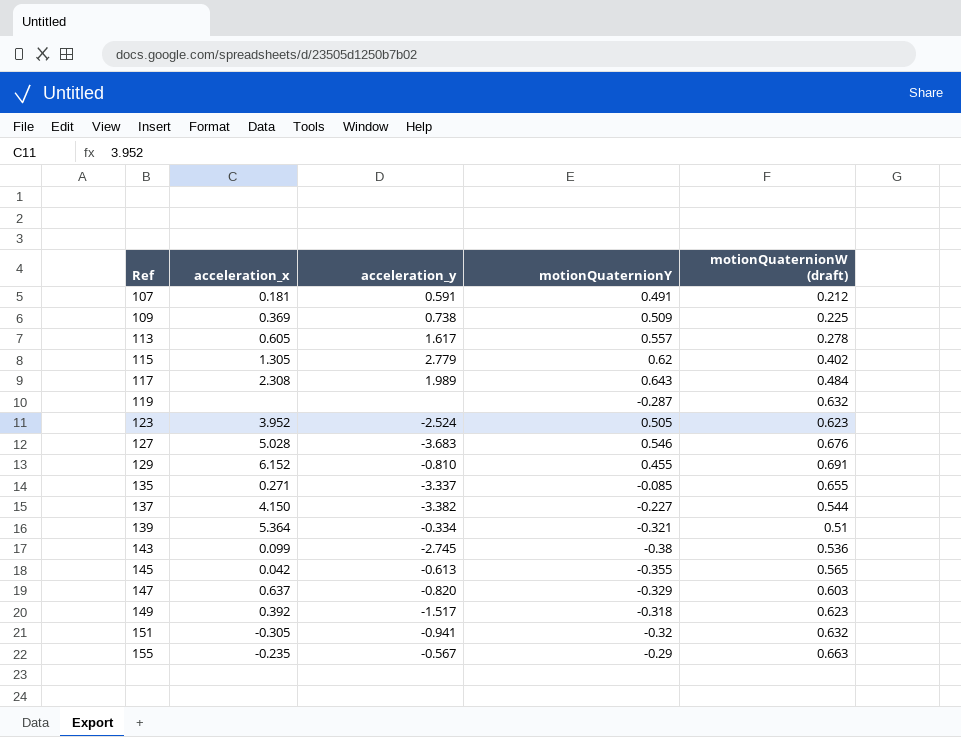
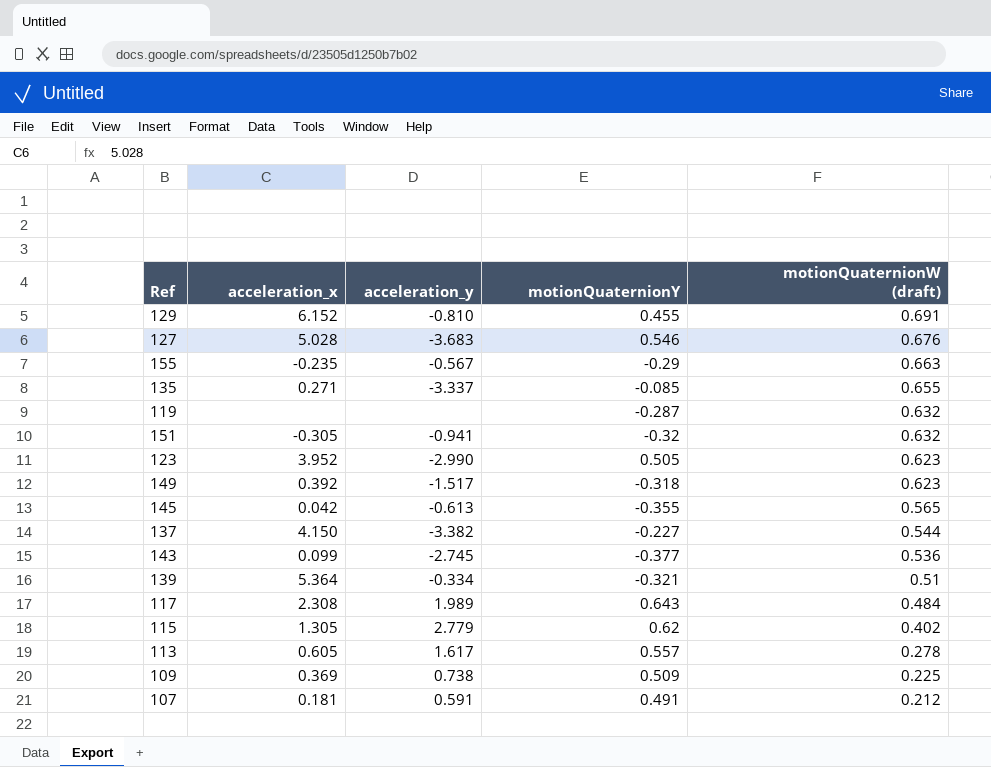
row order: Ref ascending -> motionQuaternionW (draft) descending
row 147: 0.637 | -0.820 | -0.329 | 0.603 -> none
123 | acceleration_y: -2.524 -> -2.990
143 | motionQuaternionY: -0.38 -> -0.377

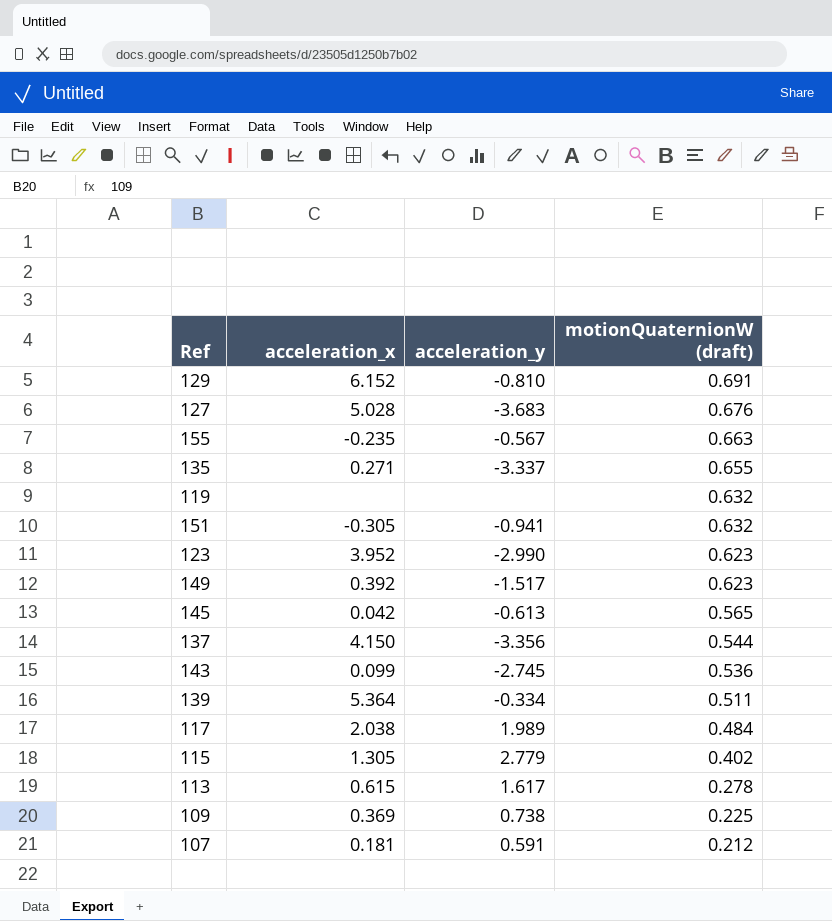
column motionQuaternionY | position: 4 -> none
137 | acceleration_y: -3.382 -> -3.356
139 | motionQuaternionW (draft): 0.51 -> 0.511
117 | acceleration_x: 2.308 -> 2.038
113 | acceleration_x: 0.605 -> 0.615

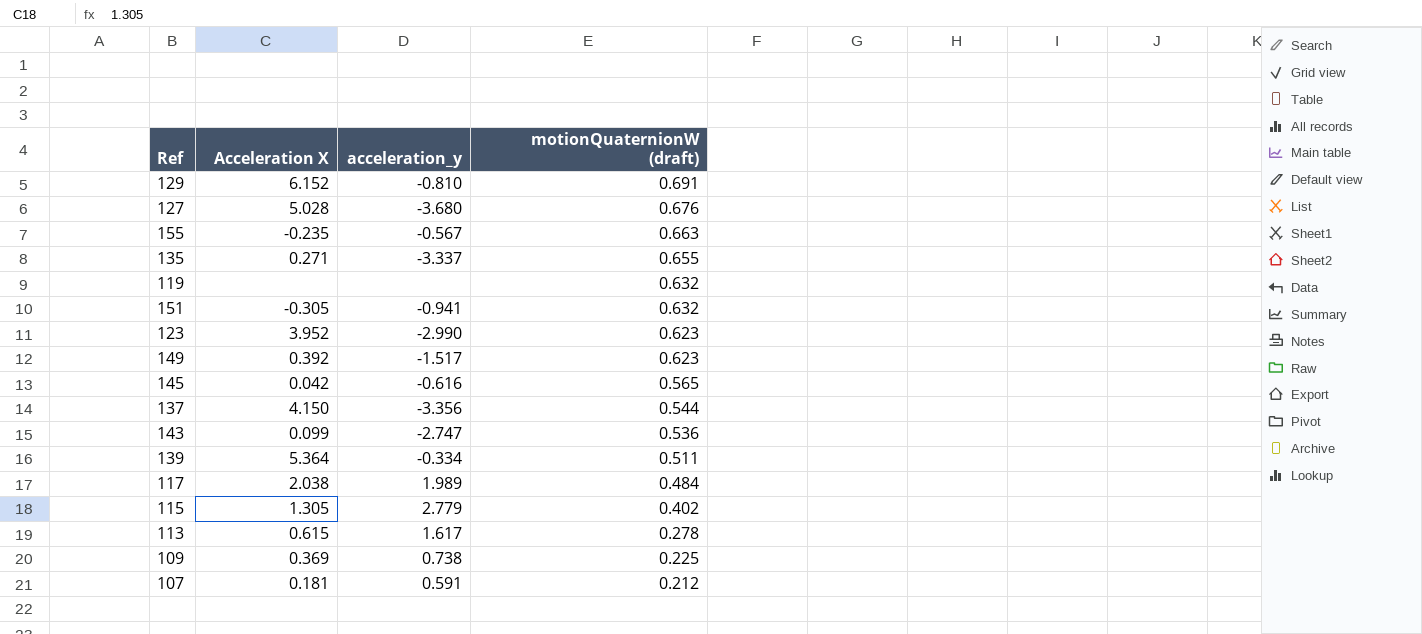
column name: acceleration_x -> Acceleration X
127 | acceleration_y: -3.683 -> -3.680
145 | acceleration_y: -0.613 -> -0.616
143 | acceleration_y: -2.745 -> -2.747

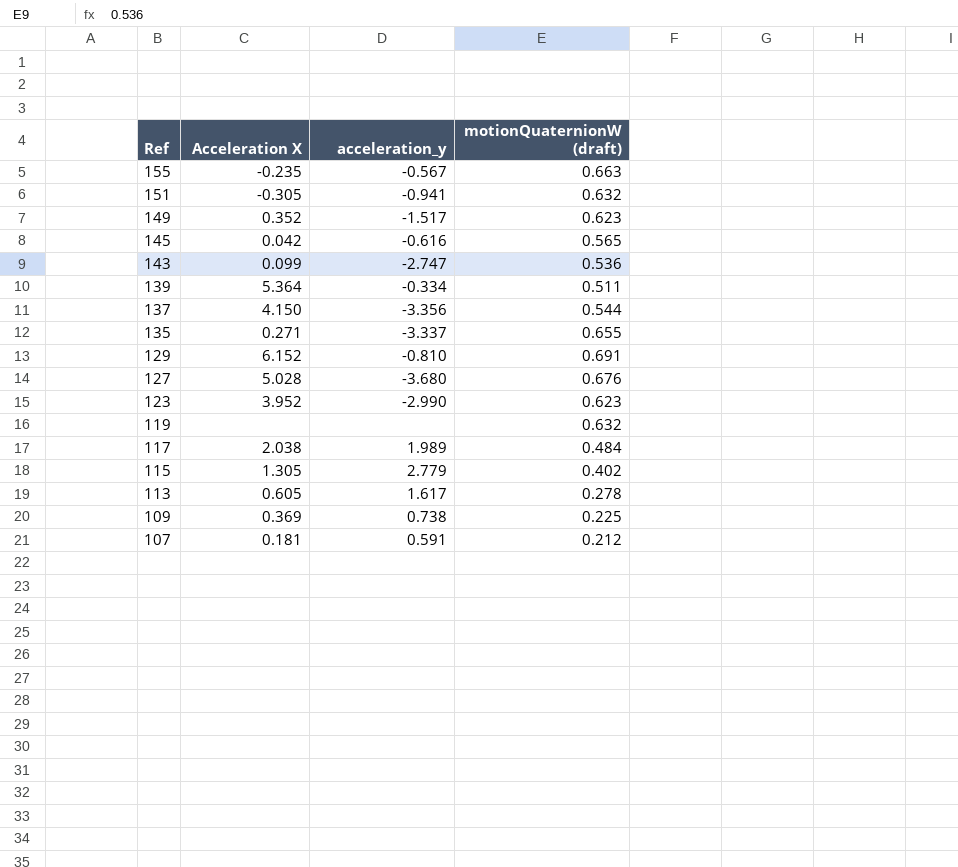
row order: motionQuaternionW (draft) descending -> Ref descending
149 | Acceleration X: 0.392 -> 0.352
113 | Acceleration X: 0.615 -> 0.605

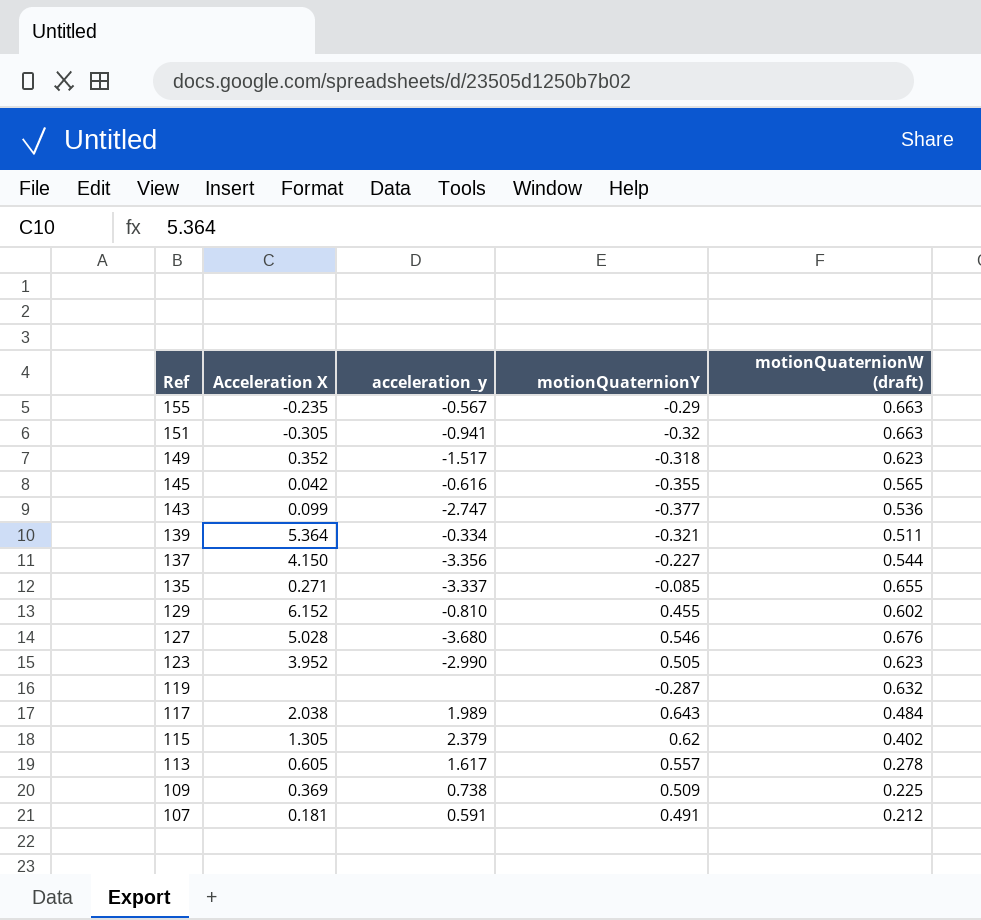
column motionQuaternionY | position: none -> 4
151 | motionQuaternionW (draft): 0.632 -> 0.663
129 | motionQuaternionW (draft): 0.691 -> 0.602
115 | acceleration_y: 2.779 -> 2.379

